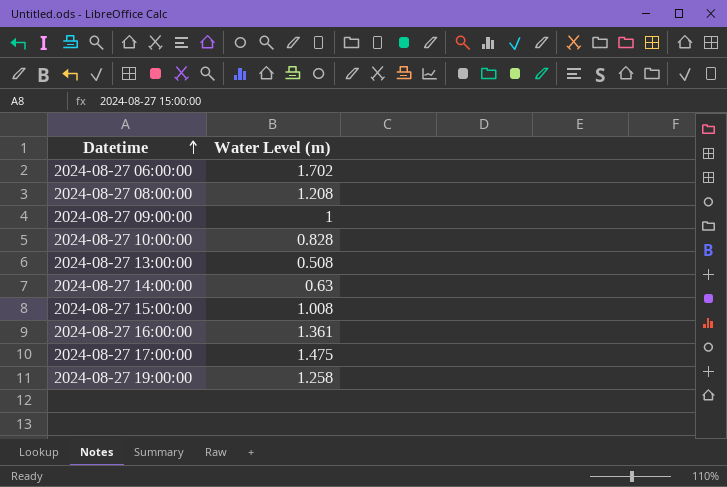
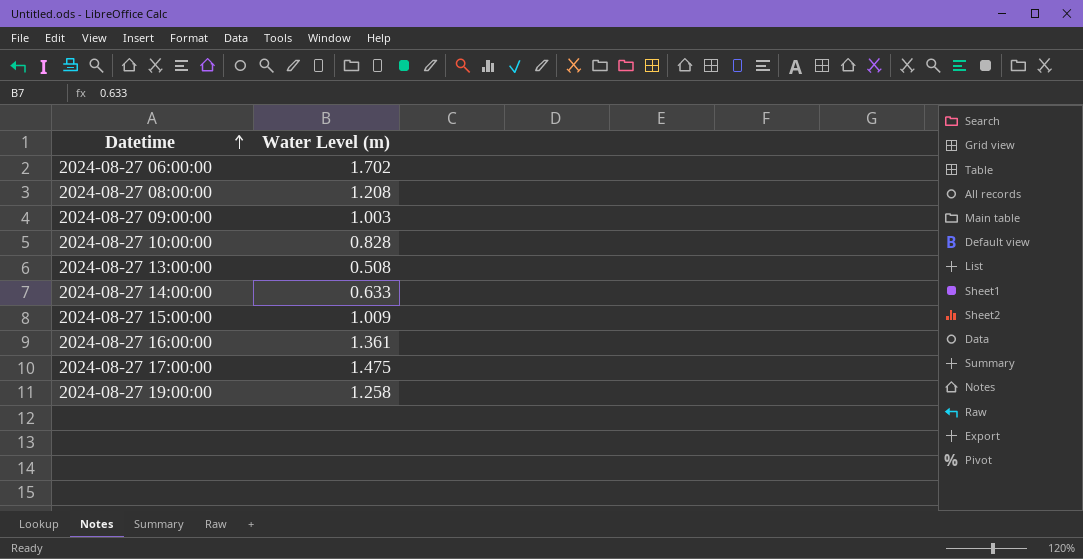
2024-08-27 09:00:00 | Water Level (m): 1 -> 1.003
2024-08-27 14:00:00 | Water Level (m): 0.63 -> 0.633
2024-08-27 15:00:00 | Water Level (m): 1.008 -> 1.009

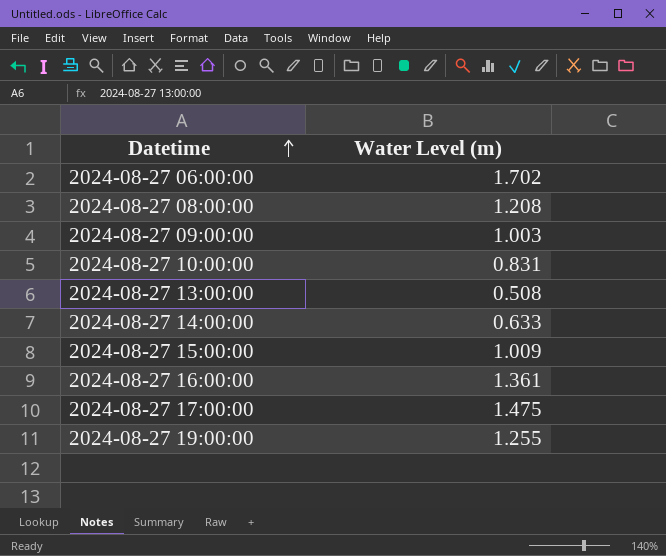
2024-08-27 10:00:00 | Water Level (m): 0.828 -> 0.831
2024-08-27 19:00:00 | Water Level (m): 1.258 -> 1.255

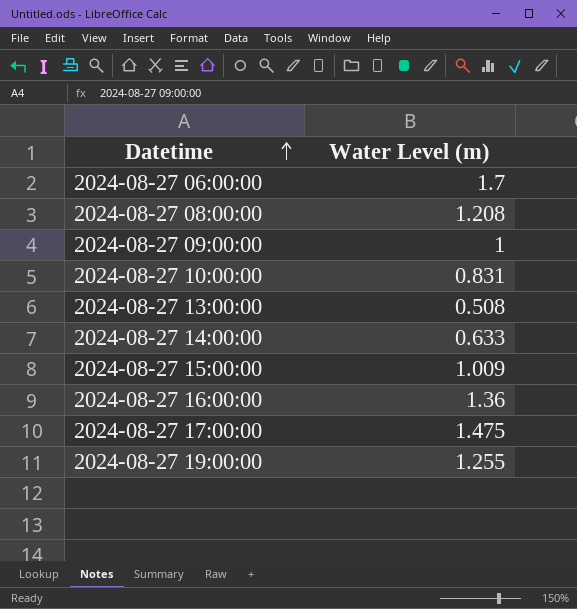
2024-08-27 06:00:00 | Water Level (m): 1.702 -> 1.7
2024-08-27 09:00:00 | Water Level (m): 1.003 -> 1
2024-08-27 16:00:00 | Water Level (m): 1.361 -> 1.36

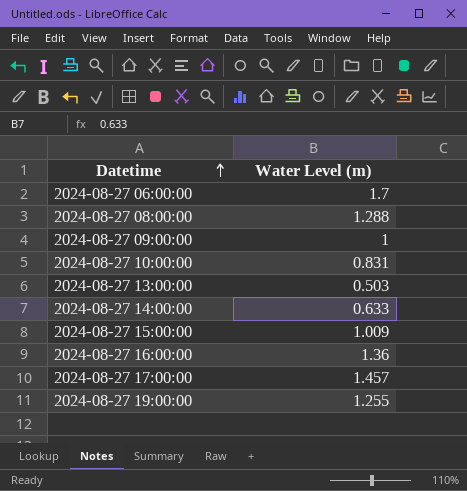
2024-08-27 08:00:00 | Water Level (m): 1.208 -> 1.288
2024-08-27 13:00:00 | Water Level (m): 0.508 -> 0.503
2024-08-27 17:00:00 | Water Level (m): 1.475 -> 1.457

